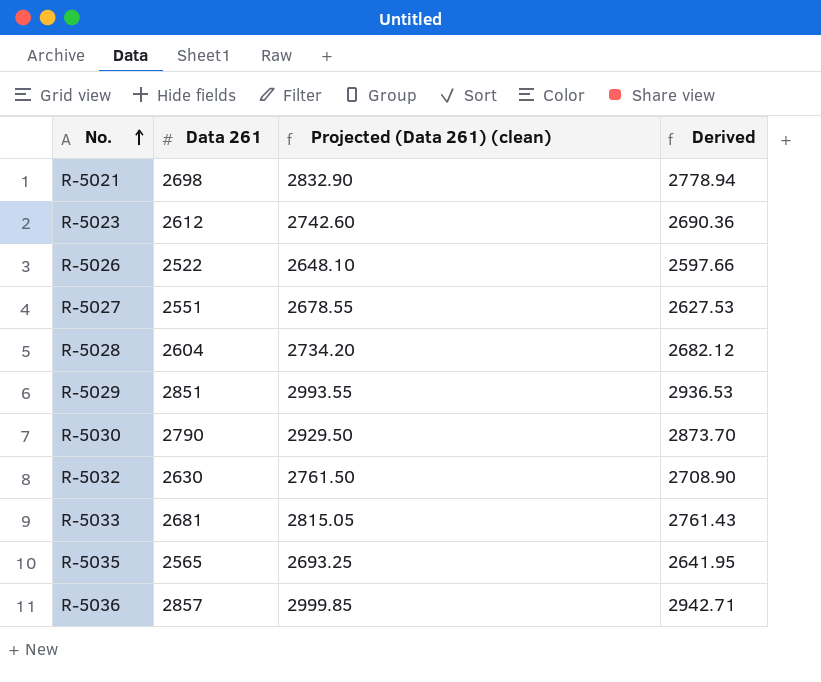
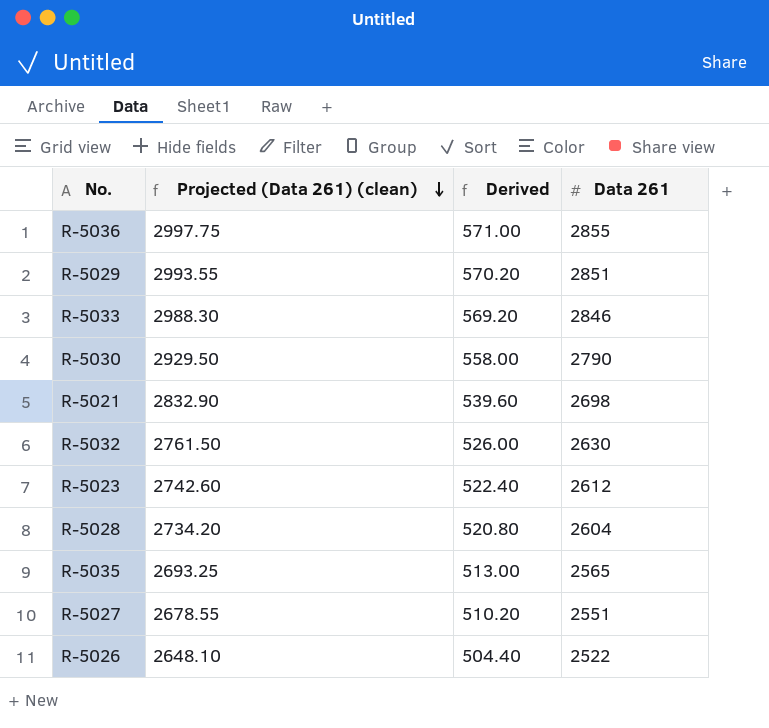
row order: No. ascending -> Projected (Data 261) (clean) descending
column Derived | formula: [Data 261] * 1.03 -> [Data 261] * 0.2
column Data 261 | position: 2 -> 4
R-5036 | Projected (Data 261) (clean): 2999.85 -> 2997.75
R-5036 | Data 261: 2857 -> 2855
R-5033 | Projected (Data 261) (clean): 2815.05 -> 2988.30
R-5033 | Data 261: 2681 -> 2846

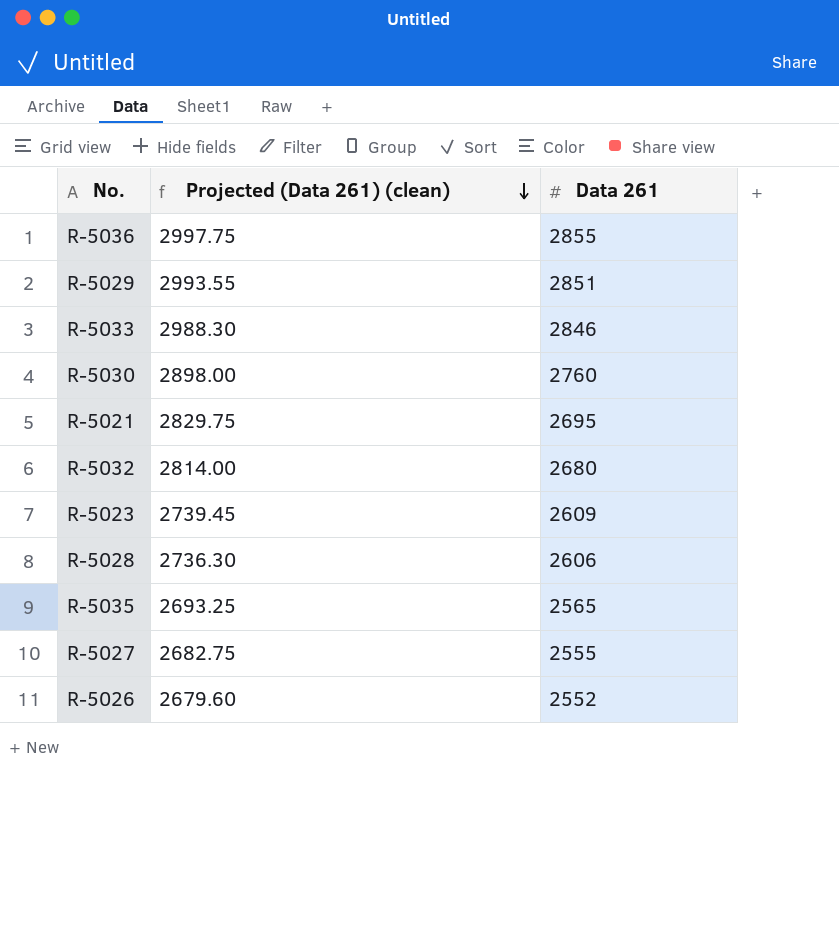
column Derived | formula: [Data 261] * 0.2 -> none
R-5030 | Projected (Data 261) (clean): 2929.50 -> 2898.00
R-5030 | Data 261: 2790 -> 2760
R-5021 | Projected (Data 261) (clean): 2832.90 -> 2829.75
R-5021 | Data 261: 2698 -> 2695
R-5032 | Projected (Data 261) (clean): 2761.50 -> 2814.00
R-5032 | Data 261: 2630 -> 2680
R-5023 | Projected (Data 261) (clean): 2742.60 -> 2739.45
R-5023 | Data 261: 2612 -> 2609
R-5028 | Projected (Data 261) (clean): 2734.20 -> 2736.30
R-5028 | Data 261: 2604 -> 2606
R-5027 | Projected (Data 261) (clean): 2678.55 -> 2682.75
R-5027 | Data 261: 2551 -> 2555
R-5026 | Projected (Data 261) (clean): 2648.10 -> 2679.60
R-5026 | Data 261: 2522 -> 2552

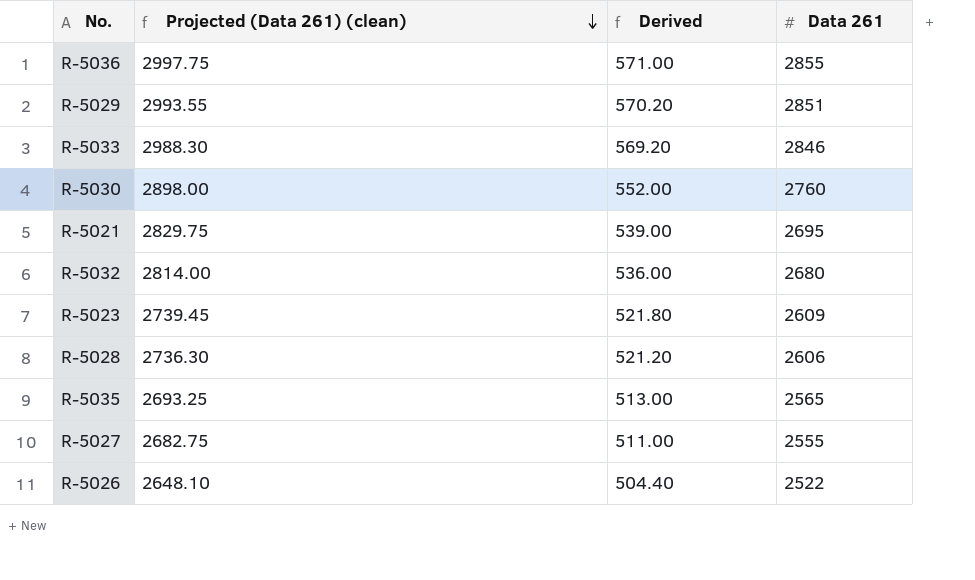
column Derived | formula: none -> [Data 261] * 0.2
R-5026 | Projected (Data 261) (clean): 2679.60 -> 2648.10
R-5026 | Data 261: 2552 -> 2522

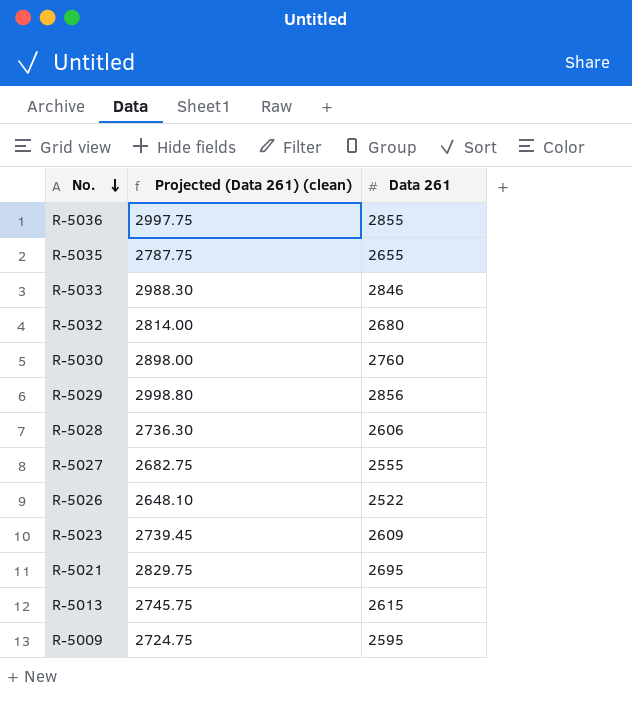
row order: Projected (Data 261) (clean) descending -> No. descending
column Derived | formula: [Data 261] * 0.2 -> none
R-5035 | Projected (Data 261) (clean): 2693.25 -> 2787.75
R-5035 | Data 261: 2565 -> 2655
R-5029 | Projected (Data 261) (clean): 2993.55 -> 2998.80
R-5029 | Data 261: 2851 -> 2856
row R-5013: none -> 2745.75 | 2615
row R-5009: none -> 2724.75 | 2595

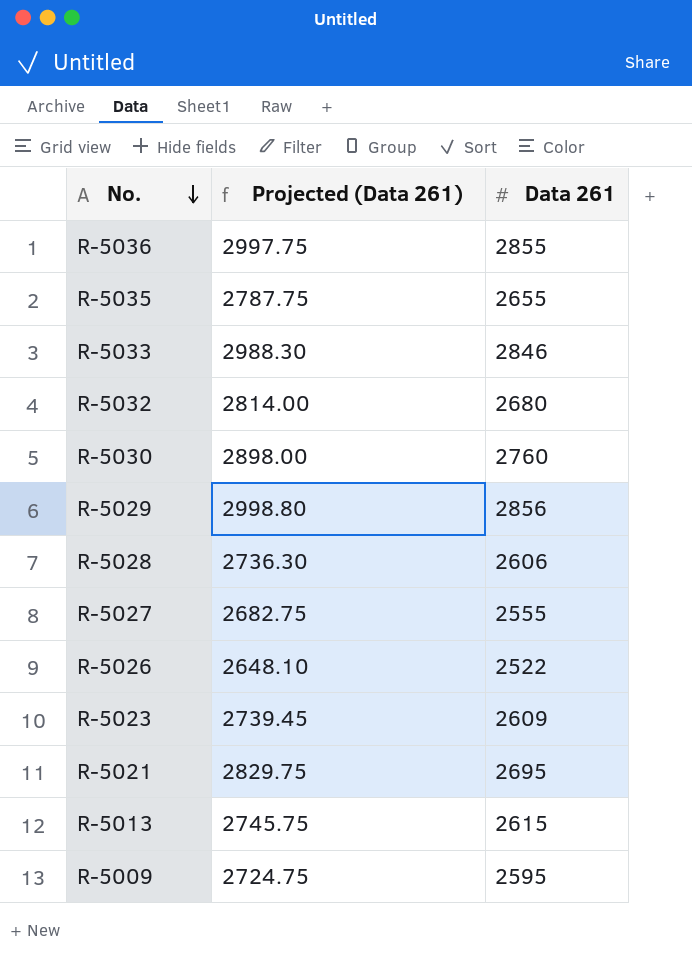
column name: Projected (Data 261) (clean) -> Projected (Data 261)

